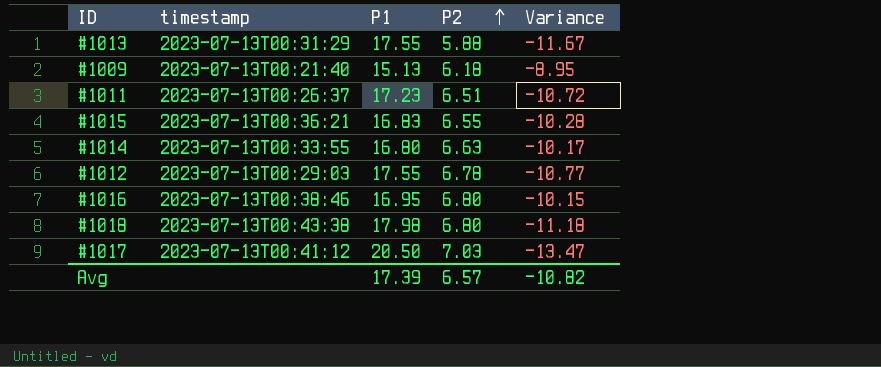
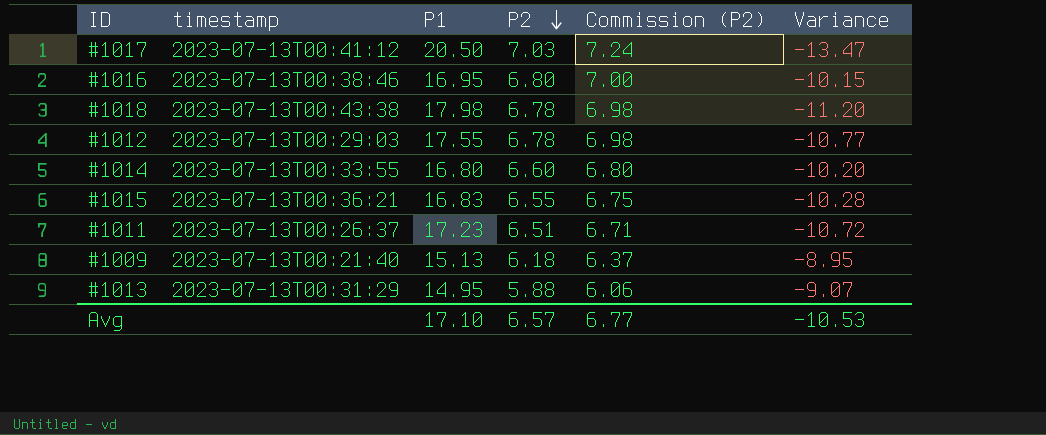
row order: P2 ascending -> P2 descending
column Commission (P2) | formula: none -> [P2] * 1.03
#1018 | P2: 6.80 -> 6.78
#1018 | Variance: -11.18 -> -11.20
#1014 | P2: 6.63 -> 6.60
#1014 | Variance: -10.17 -> -10.20
#1013 | P1: 17.55 -> 14.95
#1013 | Variance: -11.67 -> -9.07
Avg | P1: 17.39 -> 17.10
Avg | Variance: -10.82 -> -10.53

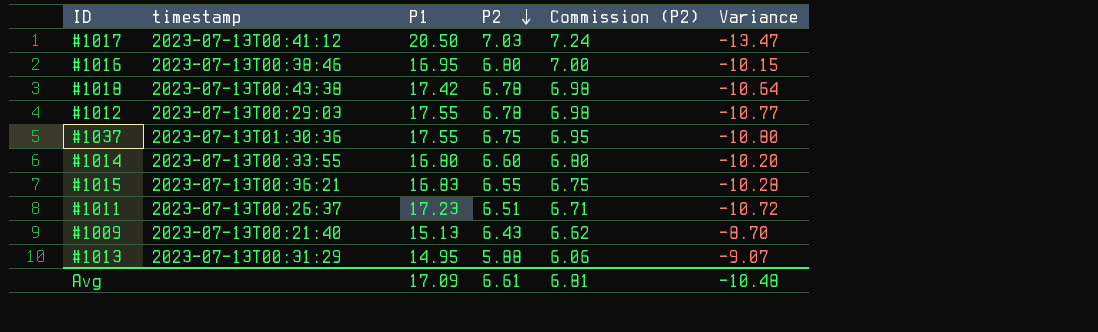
#1018 | P1: 17.98 -> 17.42
#1018 | Variance: -11.20 -> -10.64
row #1037: none -> 2023-07-13T01:30:36 | 17.55 | 6.75 | 6.95 | -10.80
#1009 | P2: 6.18 -> 6.43
#1009 | Commission (P2): 6.37 -> 6.62
#1009 | Variance: -8.95 -> -8.70
Avg | P1: 17.10 -> 17.09
Avg | P2: 6.57 -> 6.61
Avg | Commission (P2): 6.77 -> 6.81
Avg | Variance: -10.53 -> -10.48

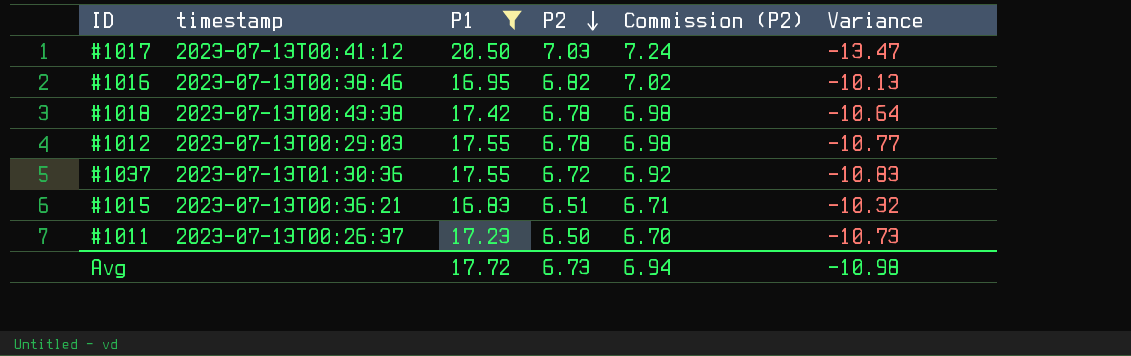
filter: none -> P1 >= 16.83
#1016 | P2: 6.80 -> 6.82
#1016 | Commission (P2): 7.00 -> 7.02
#1016 | Variance: -10.15 -> -10.13
#1037 | P2: 6.75 -> 6.72
#1037 | Commission (P2): 6.95 -> 6.92
#1037 | Variance: -10.80 -> -10.83
#1015 | P2: 6.55 -> 6.51
#1015 | Commission (P2): 6.75 -> 6.71
#1015 | Variance: -10.28 -> -10.32
#1011 | P2: 6.51 -> 6.50
#1011 | Commission (P2): 6.71 -> 6.70
#1011 | Variance: -10.72 -> -10.73
Avg | P1: 17.09 -> 17.72
Avg | P2: 6.61 -> 6.73
Avg | Commission (P2): 6.81 -> 6.94
Avg | Variance: -10.48 -> -10.98

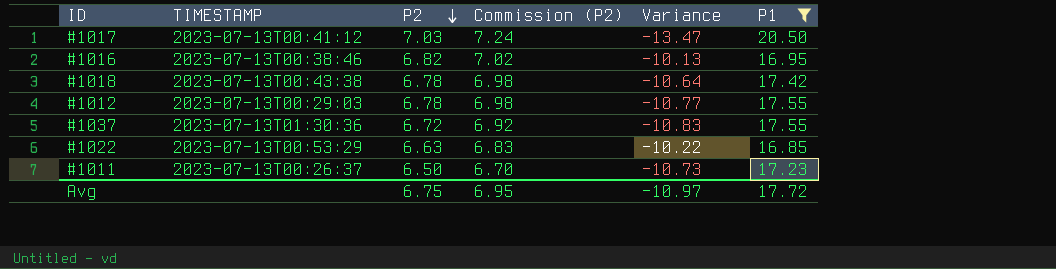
column name: timestamp -> TIMESTAMP
column P1 | position: 3 -> 6
row #1015: 2023-07-13T00:36:21 | 16.83 | 6.51 | 6.71 | -10.32 -> none
row #1022: none -> 2023-07-13T00:53:29 | 6.63 | 6.83 | -10.22 | 16.85
Avg | P2: 6.73 -> 6.75
Avg | Commission (P2): 6.94 -> 6.95
Avg | Variance: -10.98 -> -10.97

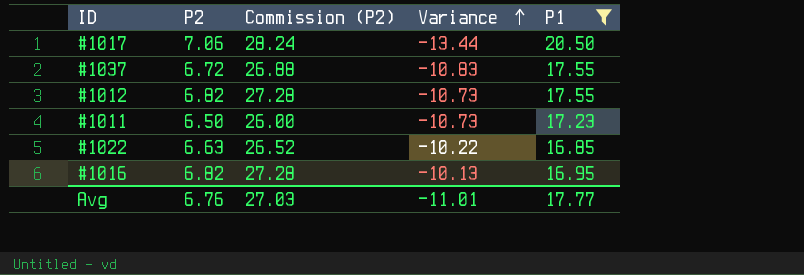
row order: P2 descending -> Variance ascending
column TIMESTAMP | position: 2 -> none
column Commission (P2) | formula: [P2] * 1.03 -> [P2] * 4
row #1018: 2023-07-13T00:43:38 | 6.78 | 6.98 | -10.64 | 17.42 -> none
#1017 | P2: 7.03 -> 7.06
#1017 | Variance: -13.47 -> -13.44
#1012 | P2: 6.78 -> 6.82
#1012 | Variance: -10.77 -> -10.73
Avg | P2: 6.75 -> 6.76
Avg | Commission (P2): 6.95 -> 27.03
Avg | Variance: -10.97 -> -11.01
Avg | P1: 17.72 -> 17.77

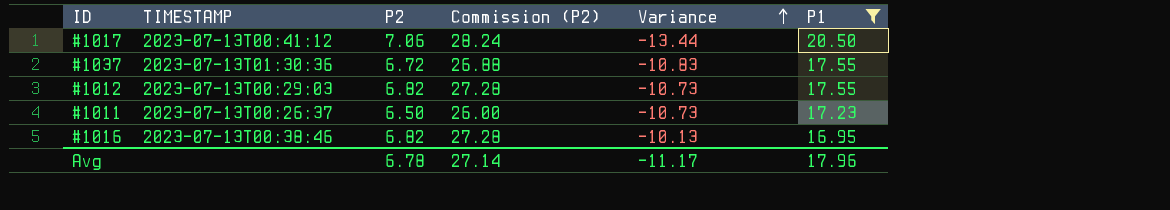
column TIMESTAMP | position: none -> 2
row #1022: 6.63 | 26.52 | -10.22 | 16.85 -> none
Avg | P2: 6.76 -> 6.78
Avg | Commission (P2): 27.03 -> 27.14
Avg | Variance: -11.01 -> -11.17
Avg | P1: 17.77 -> 17.96

